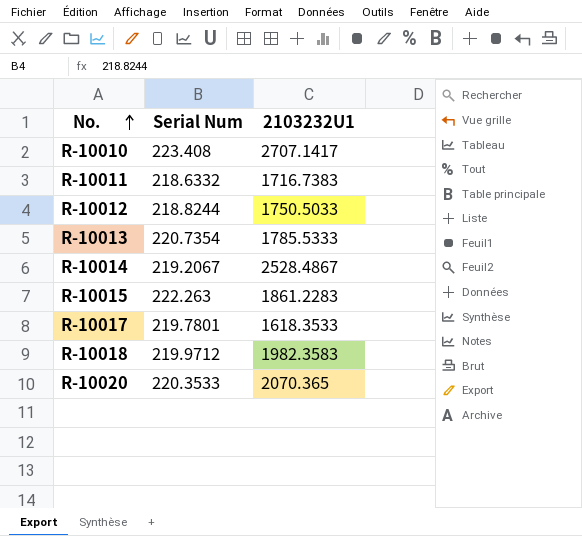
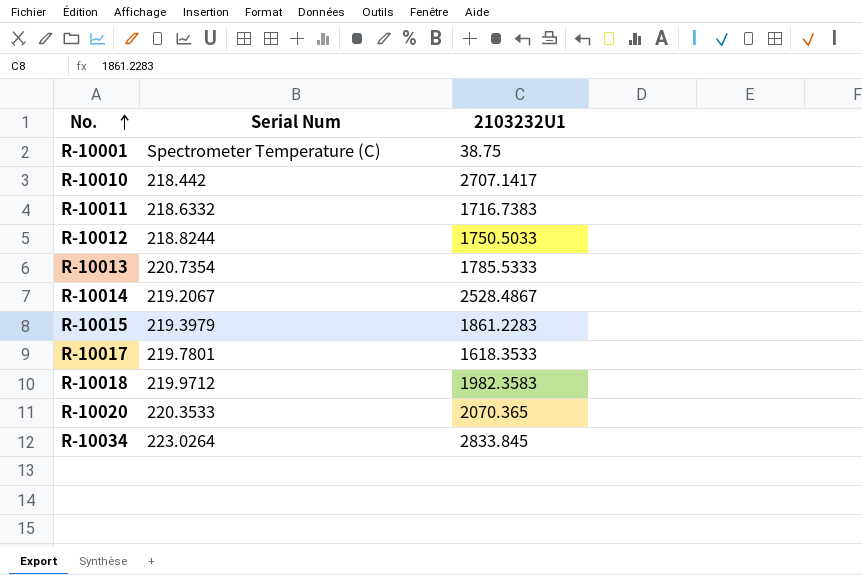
row R-10001: none -> Spectrometer Temperature (C) | 38.75
R-10010 | Serial Num: 223.408 -> 218.442
R-10015 | Serial Num: 222.263 -> 219.3979
row R-10034: none -> 223.0264 | 2833.845

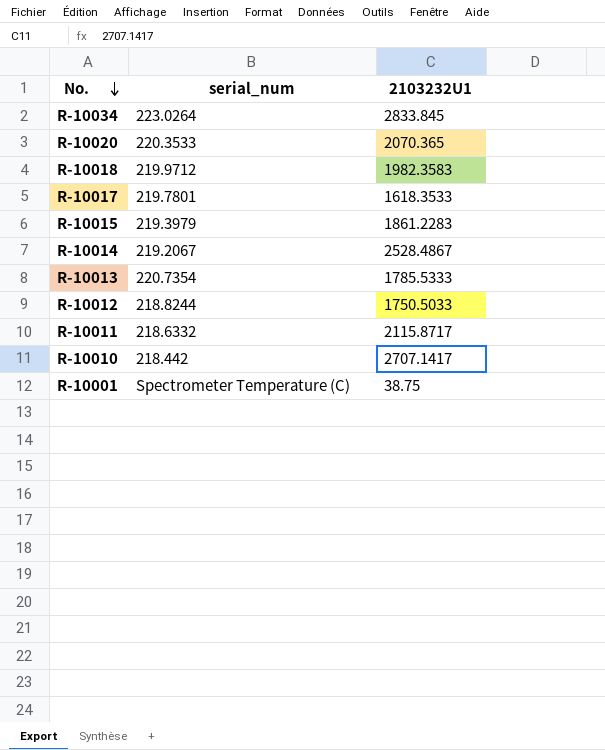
row order: No. ascending -> No. descending
column name: Serial Num -> serial_num
R-10011 | 2103232U1: 1716.7383 -> 2115.8717

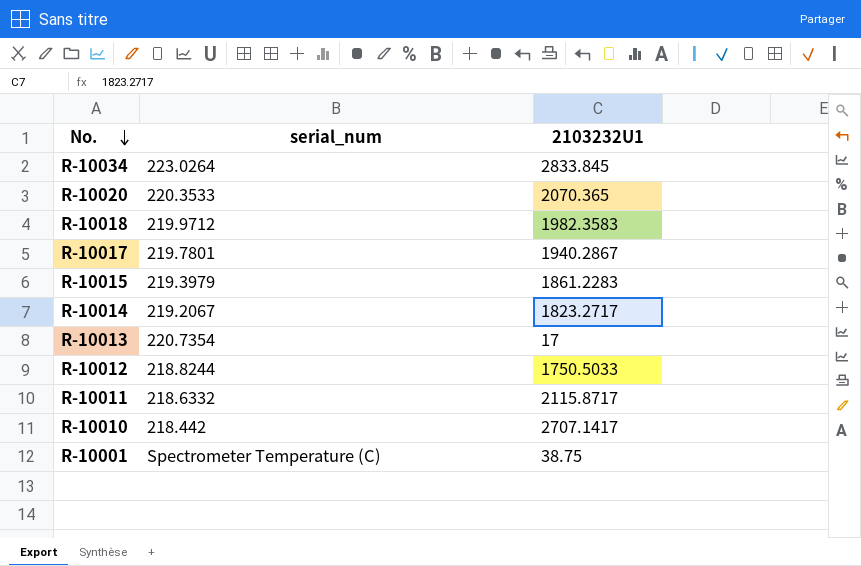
R-10017 | 2103232U1: 1618.3533 -> 1940.2867
R-10014 | 2103232U1: 2528.4867 -> 1823.2717
R-10013 | 2103232U1: 1785.5333 -> 17

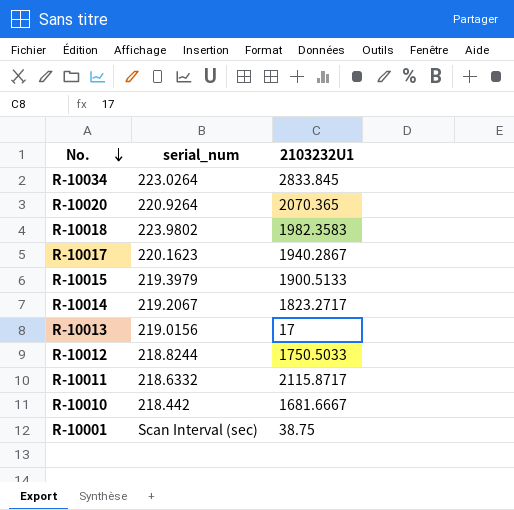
R-10020 | serial_num: 220.3533 -> 220.9264
R-10018 | serial_num: 219.9712 -> 223.9802
R-10017 | serial_num: 219.7801 -> 220.1623
R-10015 | 2103232U1: 1861.2283 -> 1900.5133
R-10013 | serial_num: 220.7354 -> 219.0156
R-10010 | 2103232U1: 2707.1417 -> 1681.6667
R-10001 | serial_num: Spectrometer Temperature (C) -> Scan Interval (sec)

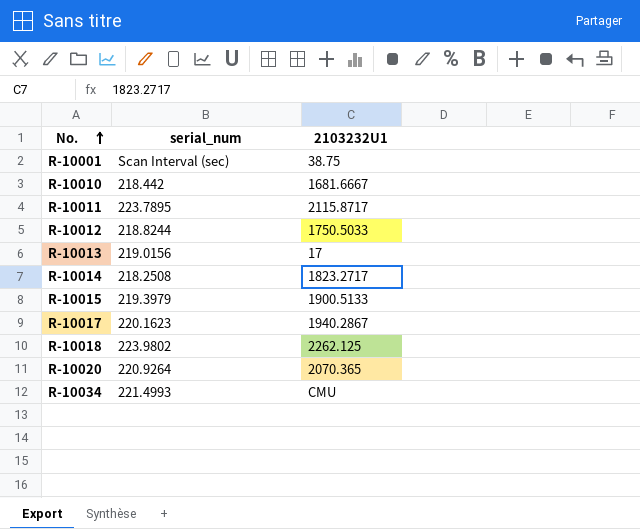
row order: No. descending -> No. ascending
R-10011 | serial_num: 218.6332 -> 223.7895
R-10014 | serial_num: 219.2067 -> 218.2508
R-10018 | 2103232U1: 1982.3583 -> 2262.125
R-10034 | serial_num: 223.0264 -> 221.4993
R-10034 | 2103232U1: 2833.845 -> CMU

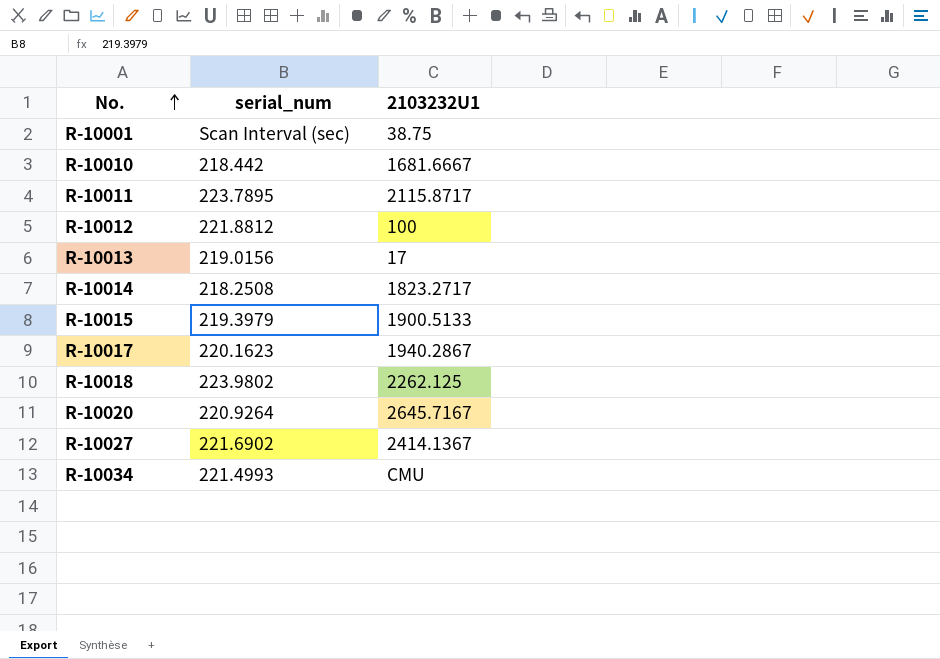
R-10012 | serial_num: 218.8244 -> 221.8812
R-10012 | 2103232U1: 1750.5033 -> 100
R-10020 | 2103232U1: 2070.365 -> 2645.7167
row R-10027: none -> 221.6902 | 2414.1367

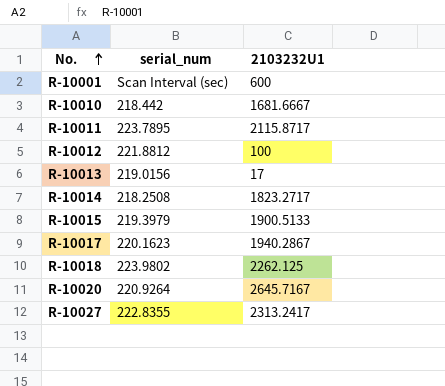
row R-10034: 221.4993 | CMU -> none
R-10001 | 2103232U1: 38.75 -> 600
R-10027 | serial_num: 221.6902 -> 222.8355
R-10027 | 2103232U1: 2414.1367 -> 2313.2417

